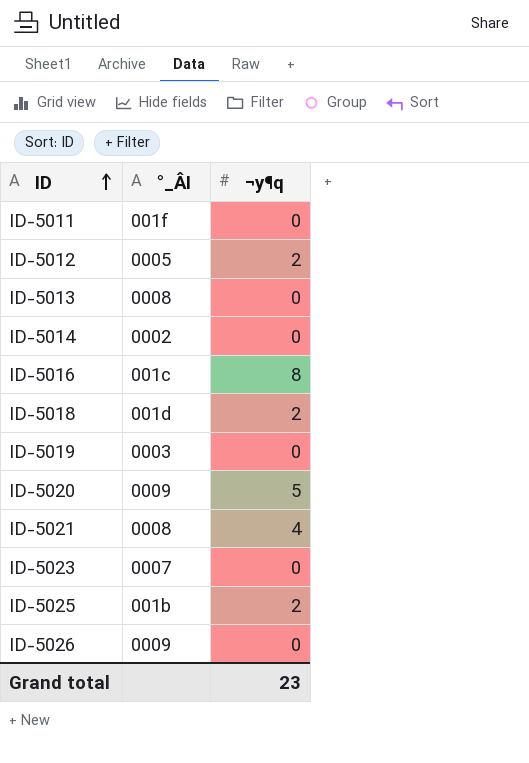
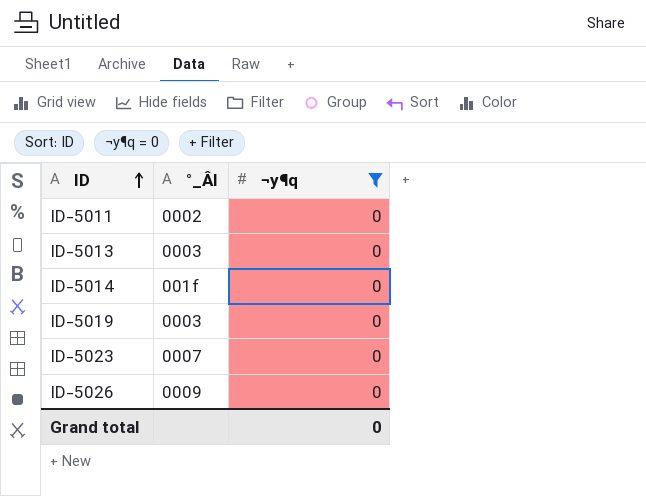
filter: none -> ¬y¶q = 0
ID-5011 | °_ÂI: 001f -> 0002
ID-5013 | °_ÂI: 0008 -> 0003
ID-5014 | °_ÂI: 0002 -> 001f
Grand total | ¬y¶q: 23 -> 0

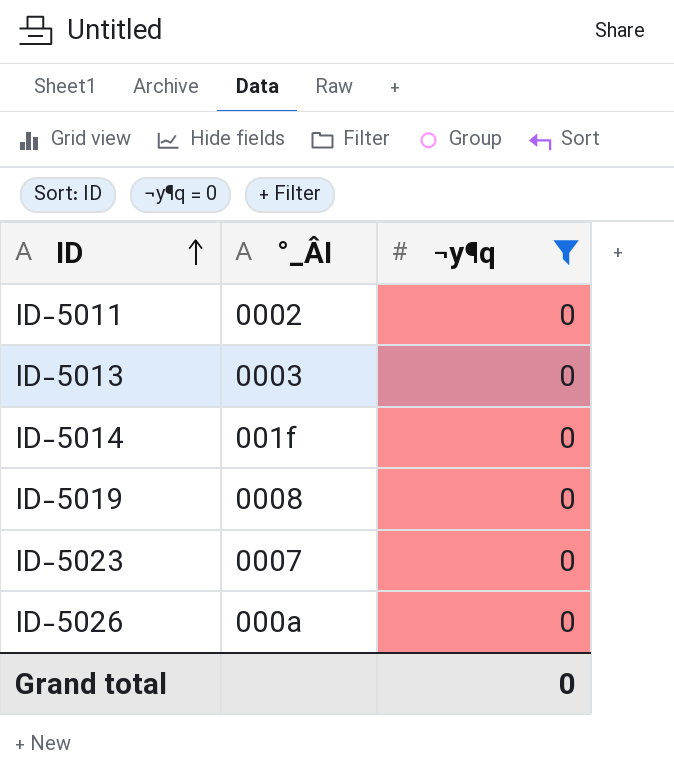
ID-5019 | °_ÂI: 0003 -> 0008
ID-5026 | °_ÂI: 0009 -> 000a

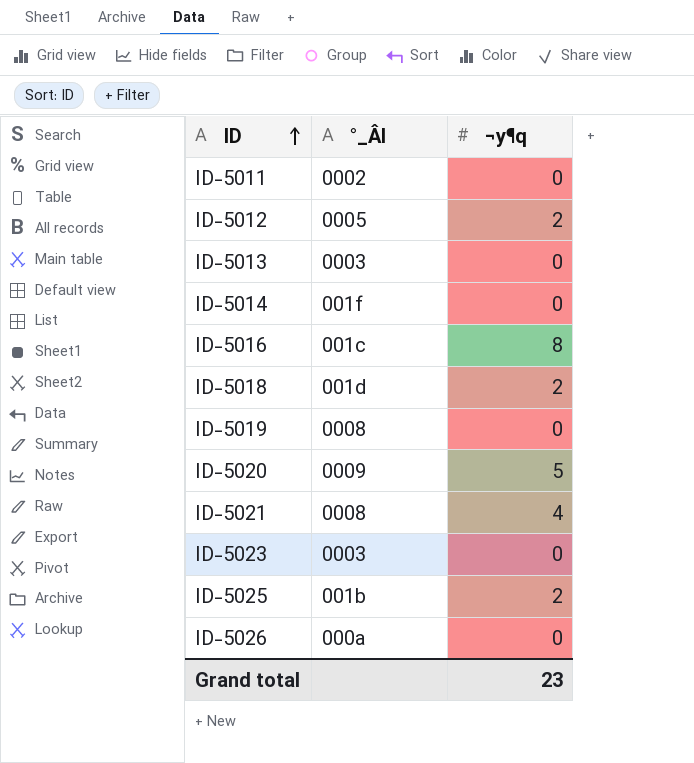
filter: ¬y¶q = 0 -> none
ID-5023 | °_ÂI: 0007 -> 0003
Grand total | ¬y¶q: 0 -> 23

